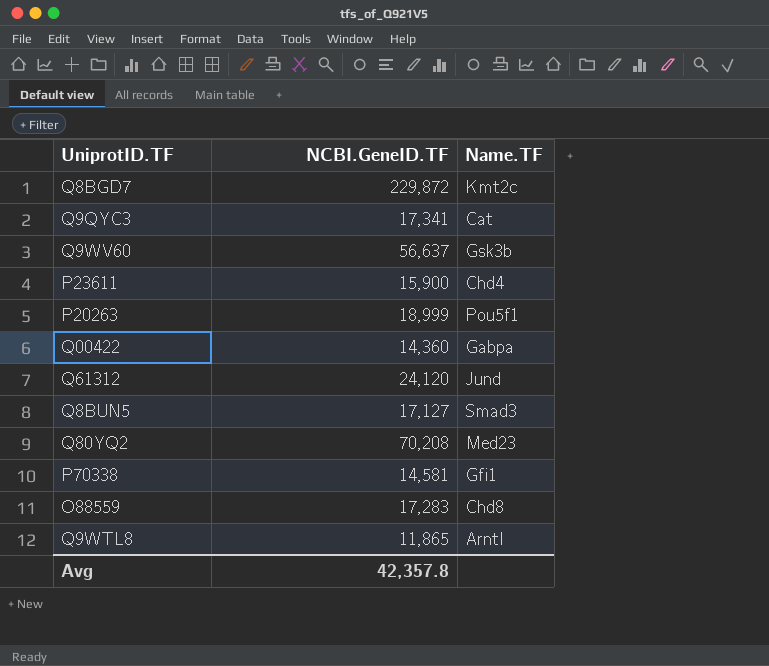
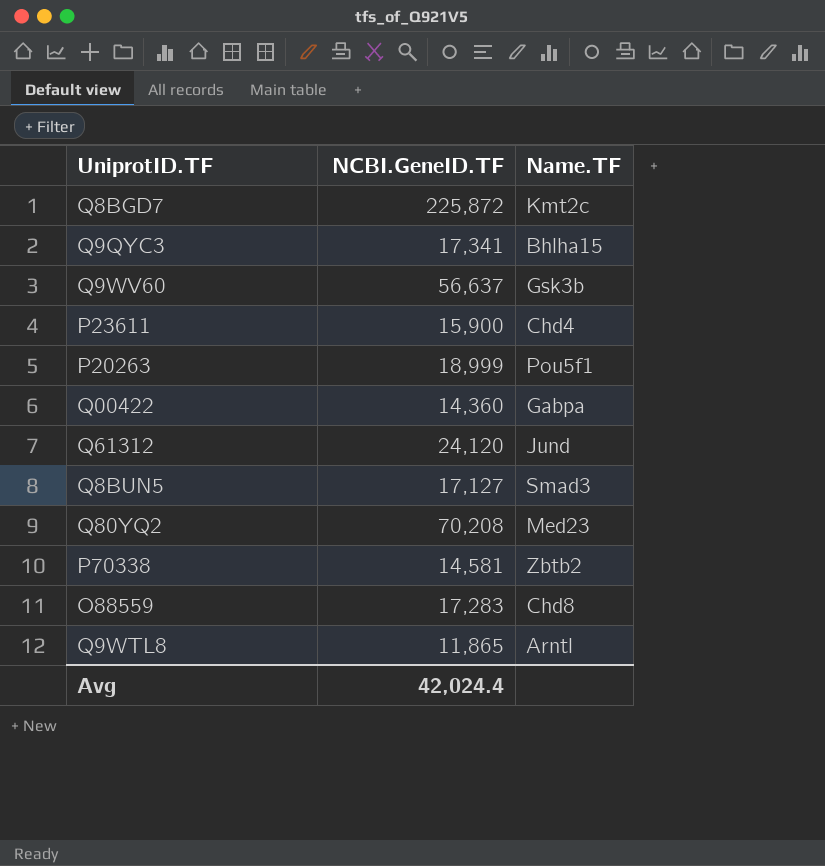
Q8BGD7 | NCBI.GeneID.TF: 229,872 -> 225,872
Q9QYC3 | Name.TF: Cat -> Bhlha15
P70338 | Name.TF: Gfi1 -> Zbtb2
Avg | NCBI.GeneID.TF: 42,357.8 -> 42,024.4

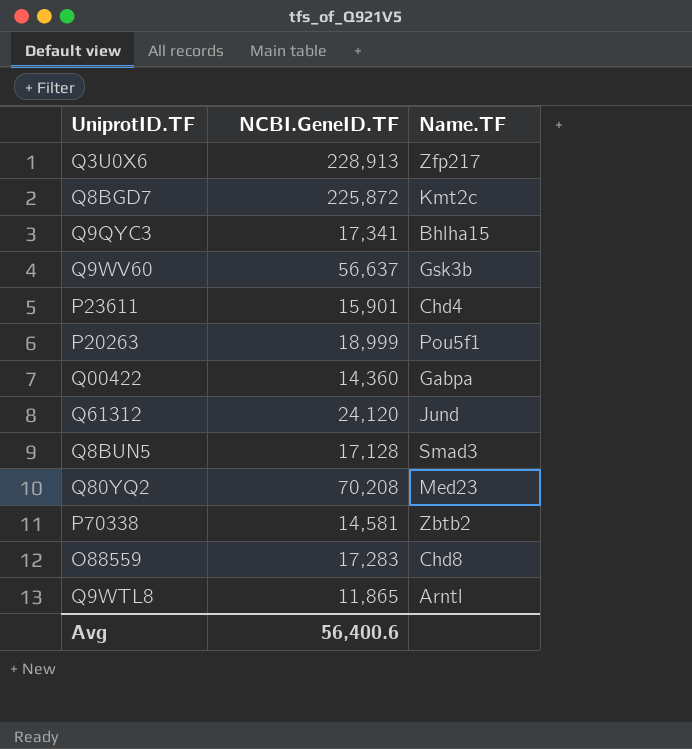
row Q3U0X6: none -> 228,913 | Zfp217
P23611 | NCBI.GeneID.TF: 15,900 -> 15,901
Q8BUN5 | NCBI.GeneID.TF: 17,127 -> 17,128
Avg | NCBI.GeneID.TF: 42,024.4 -> 56,400.6

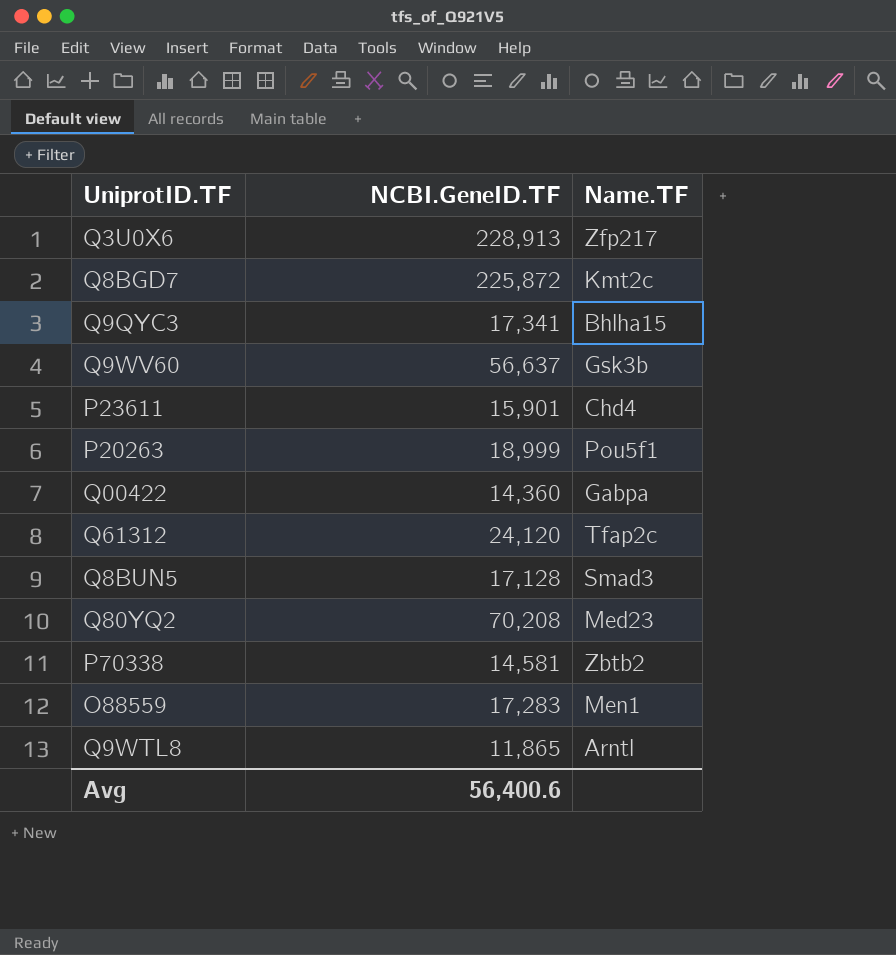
Q61312 | Name.TF: Jund -> Tfap2c
O88559 | Name.TF: Chd8 -> Men1

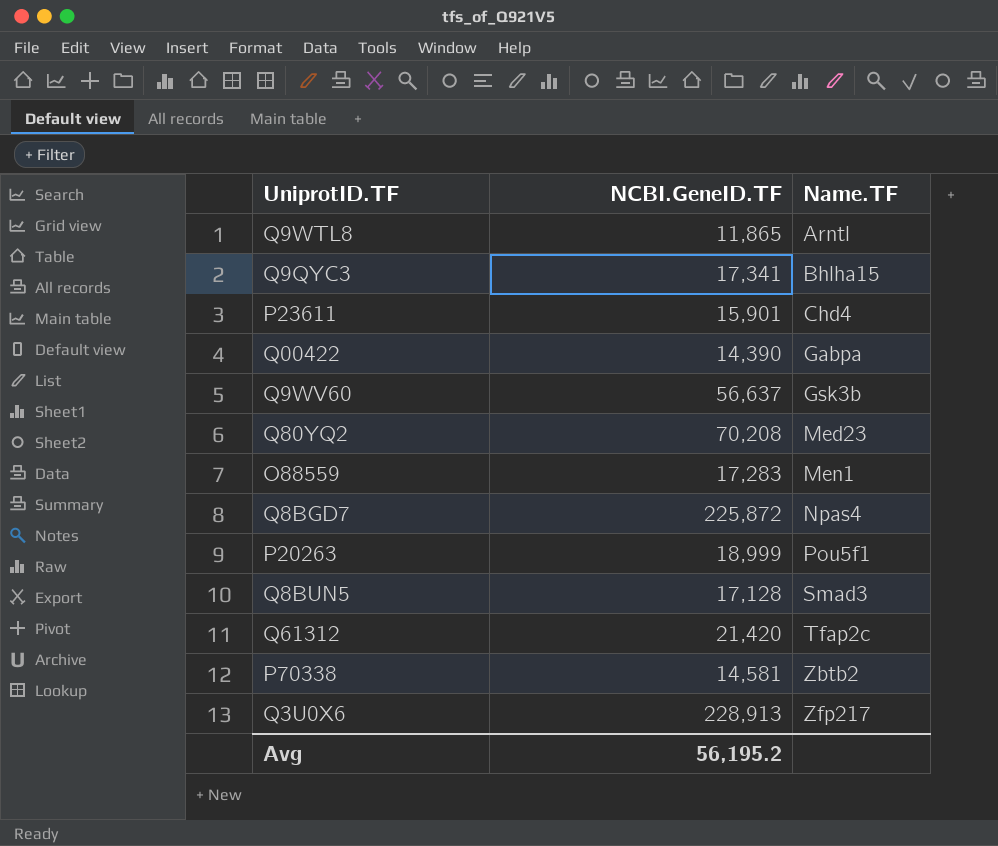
row order: none -> Name.TF ascending
Q00422 | NCBI.GeneID.TF: 14,360 -> 14,390
Q8BGD7 | Name.TF: Kmt2c -> Npas4
Q61312 | NCBI.GeneID.TF: 24,120 -> 21,420
Avg | NCBI.GeneID.TF: 56,400.6 -> 56,195.2

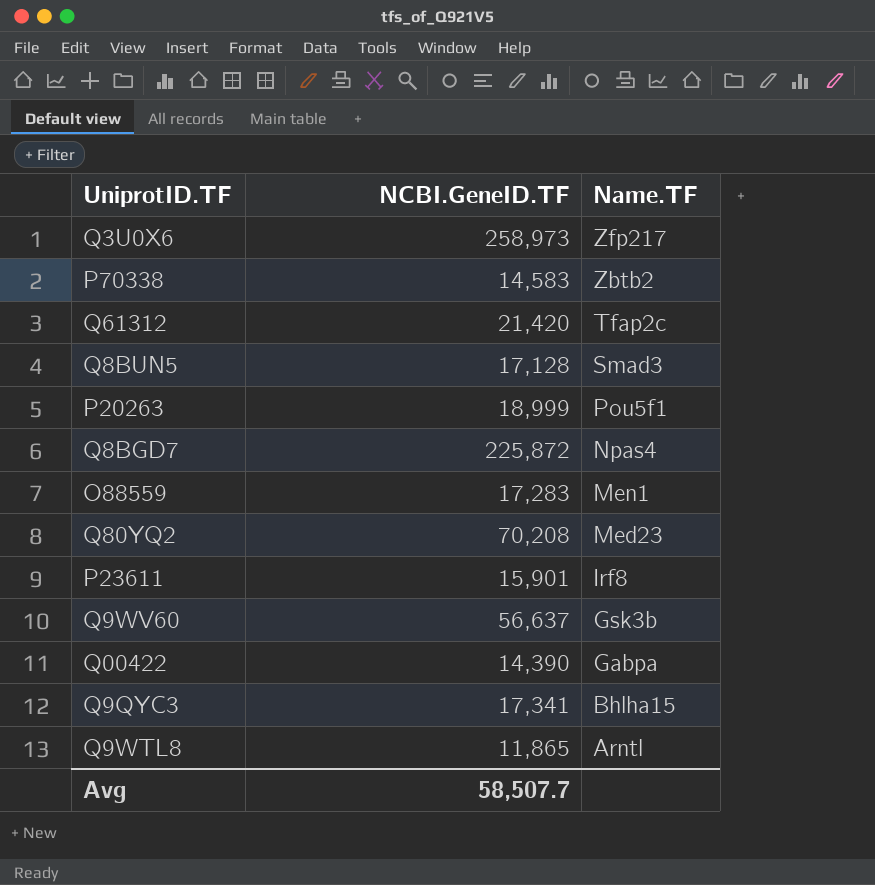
row order: Name.TF ascending -> Name.TF descending
Q3U0X6 | NCBI.GeneID.TF: 228,913 -> 258,973
P70338 | NCBI.GeneID.TF: 14,581 -> 14,583
P23611 | Name.TF: Chd4 -> Irf8
Avg | NCBI.GeneID.TF: 56,195.2 -> 58,507.7

